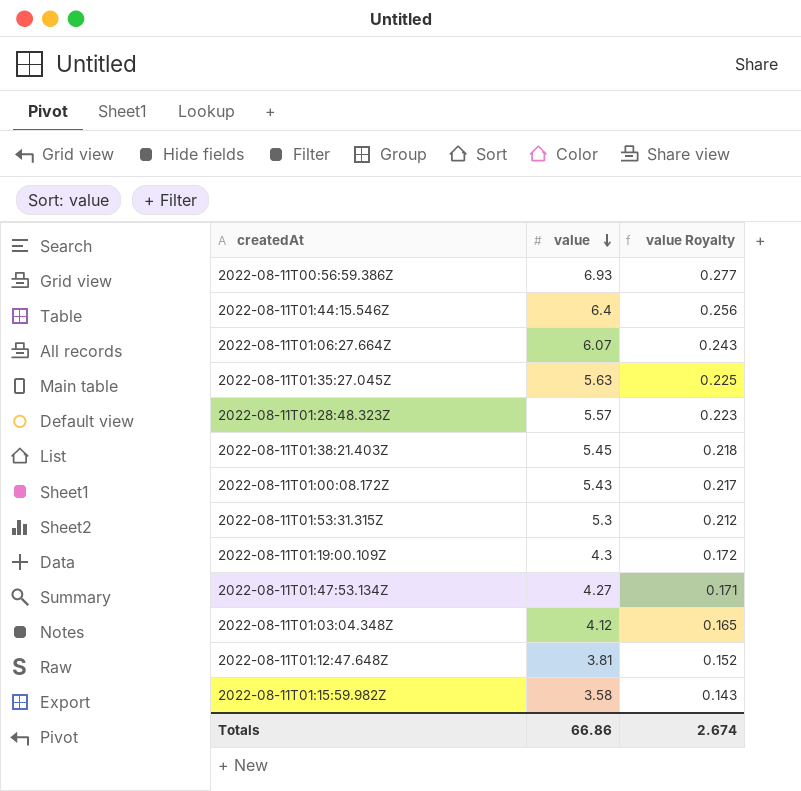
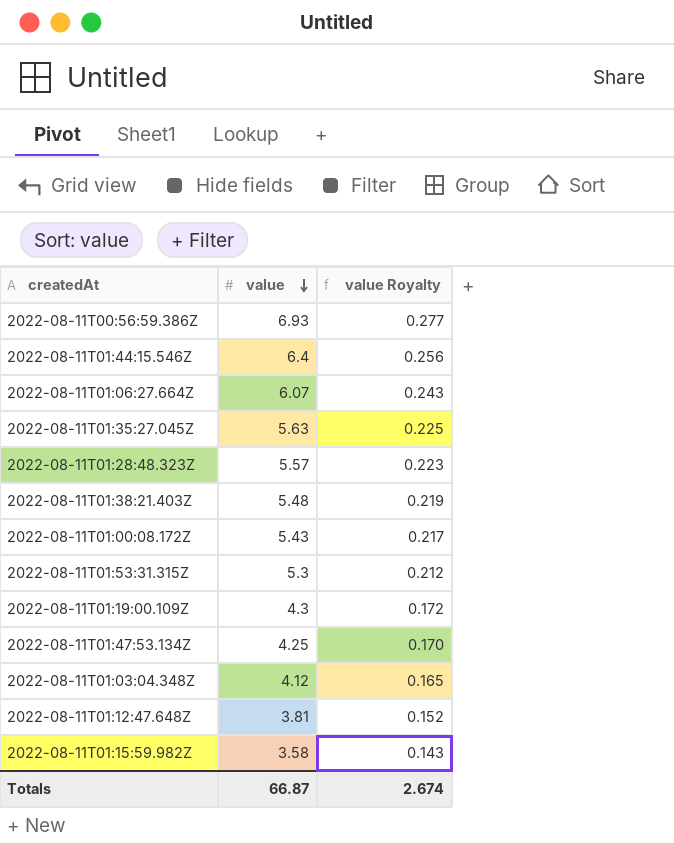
2022-08-11T01:38:21.403Z | value: 5.45 -> 5.48
2022-08-11T01:38:21.403Z | value Royalty: 0.218 -> 0.219
2022-08-11T01:47:53.134Z | value: 4.27 -> 4.25
2022-08-11T01:47:53.134Z | value Royalty: 0.171 -> 0.170
Totals | value: 66.86 -> 66.87

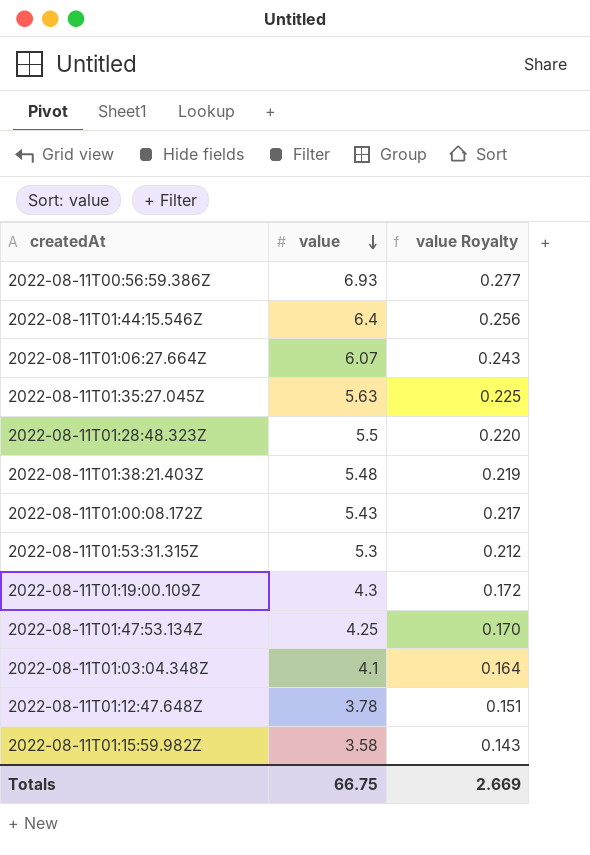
2022-08-11T01:28:48.323Z | value: 5.57 -> 5.5
2022-08-11T01:28:48.323Z | value Royalty: 0.223 -> 0.220
2022-08-11T01:03:04.348Z | value: 4.12 -> 4.1
2022-08-11T01:03:04.348Z | value Royalty: 0.165 -> 0.164
2022-08-11T01:12:47.648Z | value: 3.81 -> 3.78
2022-08-11T01:12:47.648Z | value Royalty: 0.152 -> 0.151
Totals | value: 66.87 -> 66.75
Totals | value Royalty: 2.674 -> 2.669

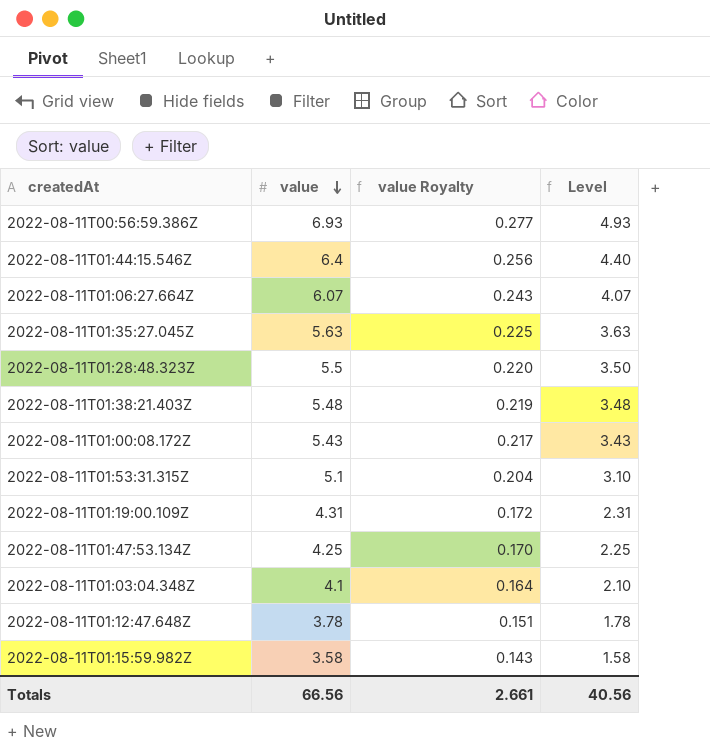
column Level | formula: none -> [value] - 2
2022-08-11T01:53:31.315Z | value: 5.3 -> 5.1
2022-08-11T01:53:31.315Z | value Royalty: 0.212 -> 0.204
2022-08-11T01:19:00.109Z | value: 4.3 -> 4.31
Totals | value: 66.75 -> 66.56
Totals | value Royalty: 2.669 -> 2.661

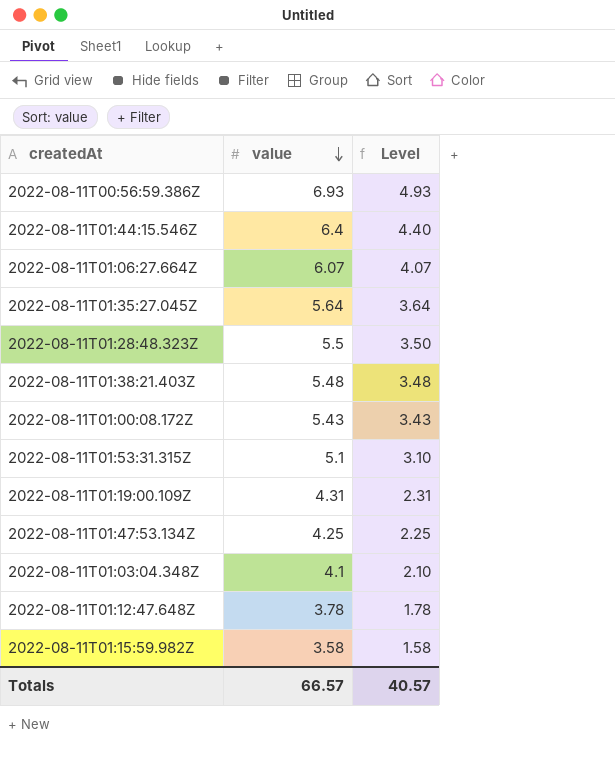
column value Royalty | formula: [value] * 0.04 -> none
2022-08-11T01:35:27.045Z | value: 5.63 -> 5.64
2022-08-11T01:35:27.045Z | Level: 3.63 -> 3.64
Totals | value: 66.56 -> 66.57
Totals | Level: 40.56 -> 40.57

